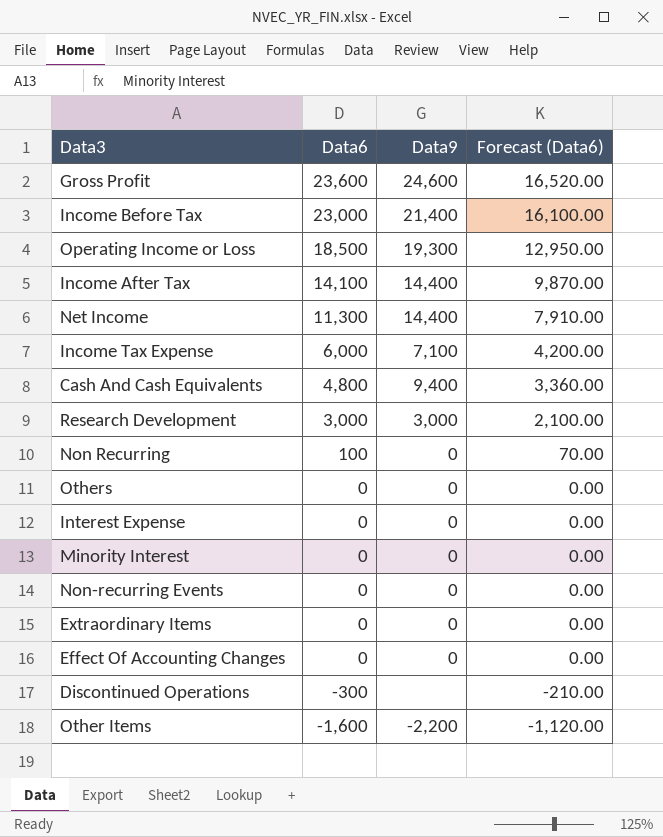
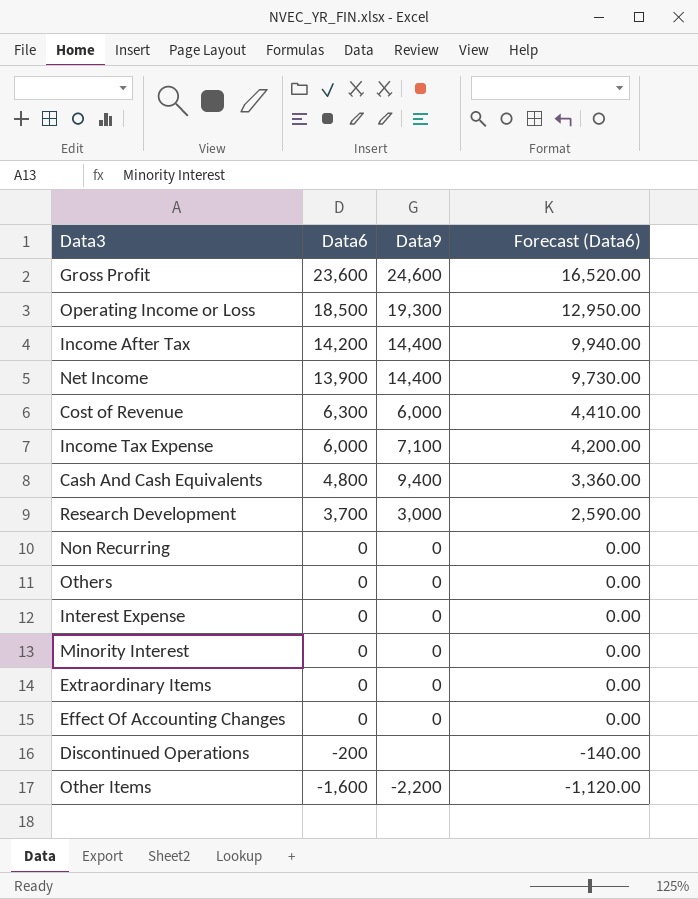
row Income Before Tax: 23,000 | 21,400 | 16,100.00 -> none
row Non-recurring Events: 0 | 0 | 0.00 -> none
Income After Tax | Data6: 14,100 -> 14,200
Income After Tax | Forecast (Data6): 9,870.00 -> 9,940.00
Net Income | Data6: 11,300 -> 13,900
Net Income | Forecast (Data6): 7,910.00 -> 9,730.00
row Cost of Revenue: none -> 6,300 | 6,000 | 4,410.00
Research Development | Data6: 3,000 -> 3,700
Research Development | Forecast (Data6): 2,100.00 -> 2,590.00
Non Recurring | Data6: 100 -> 0
Non Recurring | Forecast (Data6): 70.00 -> 0.00
Discontinued Operations | Data6: -300 -> -200
Discontinued Operations | Forecast (Data6): -210.00 -> -140.00

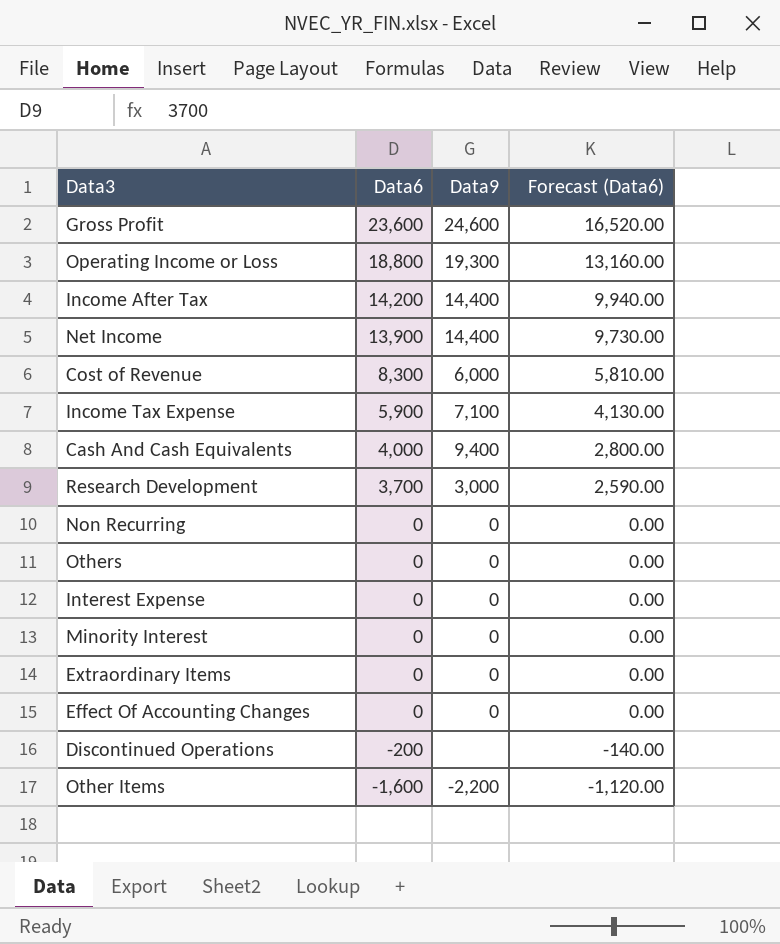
Operating Income or Loss | Data6: 18,500 -> 18,800
Operating Income or Loss | Forecast (Data6): 12,950.00 -> 13,160.00
Cost of Revenue | Data6: 6,300 -> 8,300
Cost of Revenue | Forecast (Data6): 4,410.00 -> 5,810.00
Income Tax Expense | Data6: 6,000 -> 5,900
Income Tax Expense | Forecast (Data6): 4,200.00 -> 4,130.00
Cash And Cash Equivalents | Data6: 4,800 -> 4,000
Cash And Cash Equivalents | Forecast (Data6): 3,360.00 -> 2,800.00

